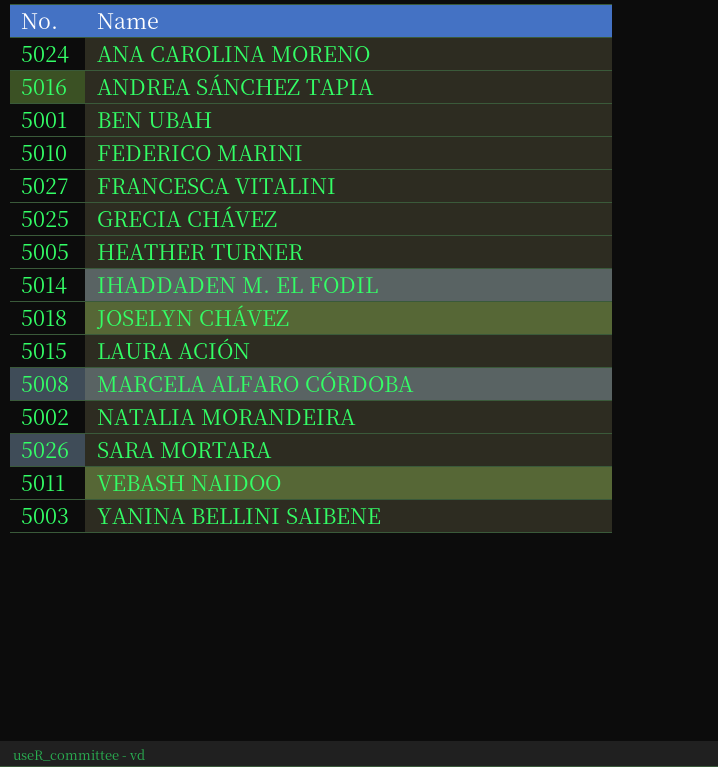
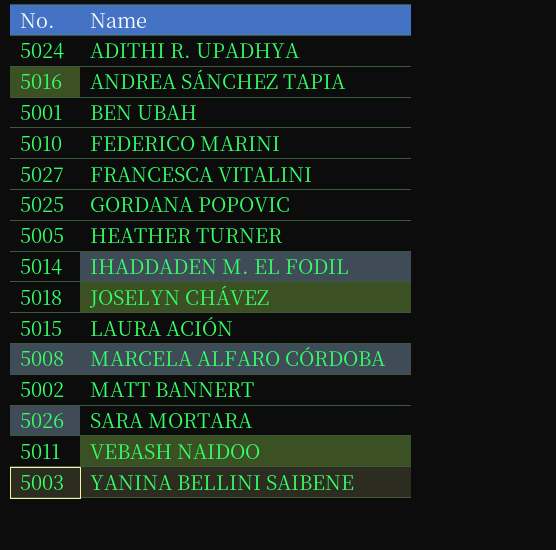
5024 | Name: ANA CAROLINA MORENO -> ADITHI R. UPADHYA
5025 | Name: GRECIA CHÁVEZ -> GORDANA POPOVIC
5002 | Name: NATALIA MORANDEIRA -> MATT BANNERT

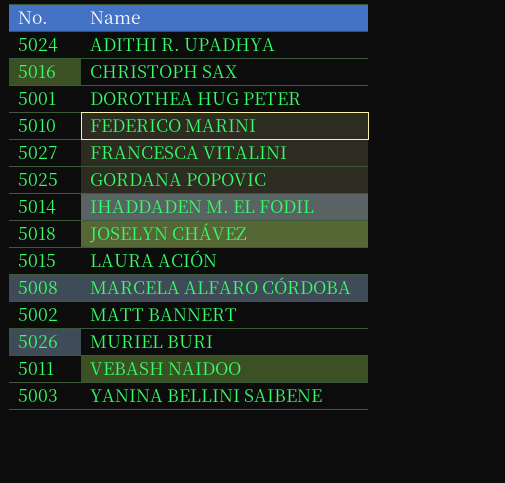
row 5005: HEATHER TURNER -> none
5016 | Name: ANDREA SÁNCHEZ TAPIA -> CHRISTOPH SAX
5001 | Name: BEN UBAH -> DOROTHEA HUG PETER
5026 | Name: SARA MORTARA -> MURIEL BURI

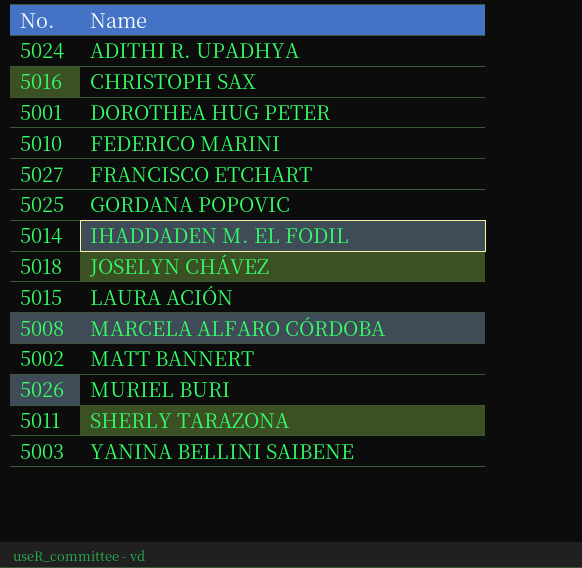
5027 | Name: FRANCESCA VITALINI -> FRANCISCO ETCHART
5011 | Name: VEBASH NAIDOO -> SHERLY TARAZONA

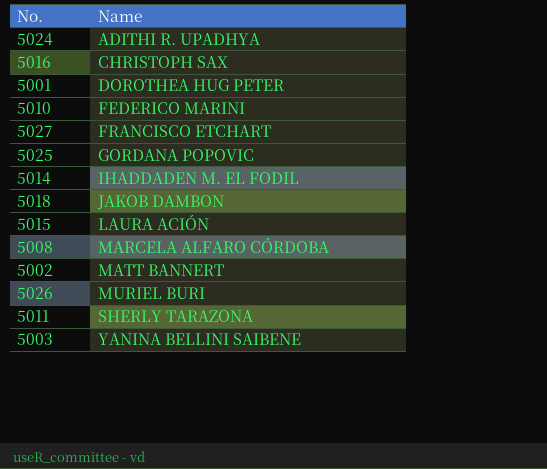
5018 | Name: JOSELYN CHÁVEZ -> JAKOB DAMBON

